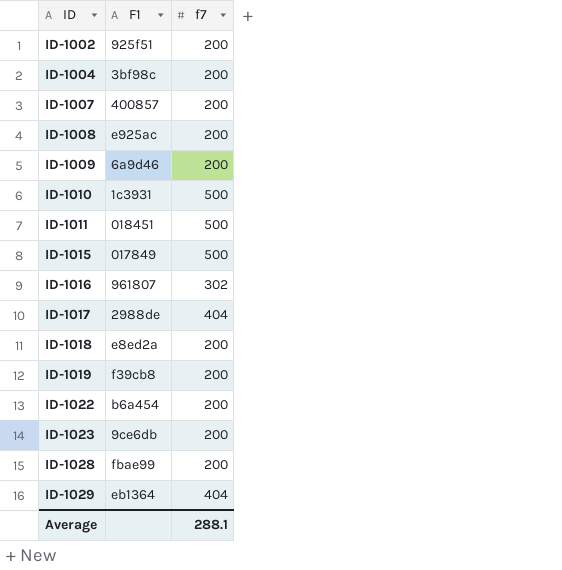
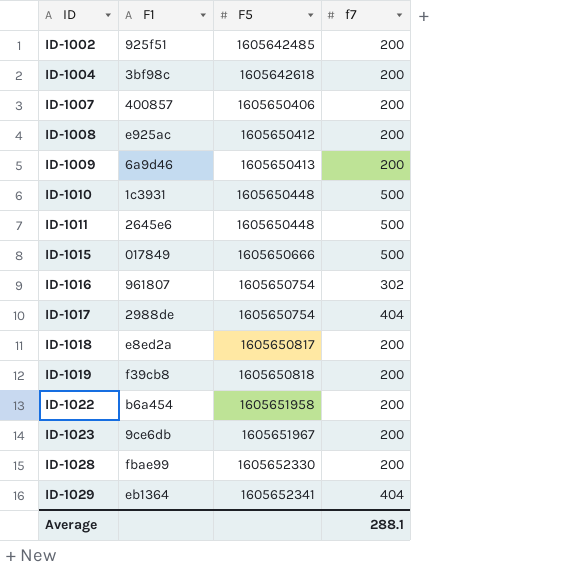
column F5 | position: none -> 3
ID-1011 | F1: 018451 -> 2645e6

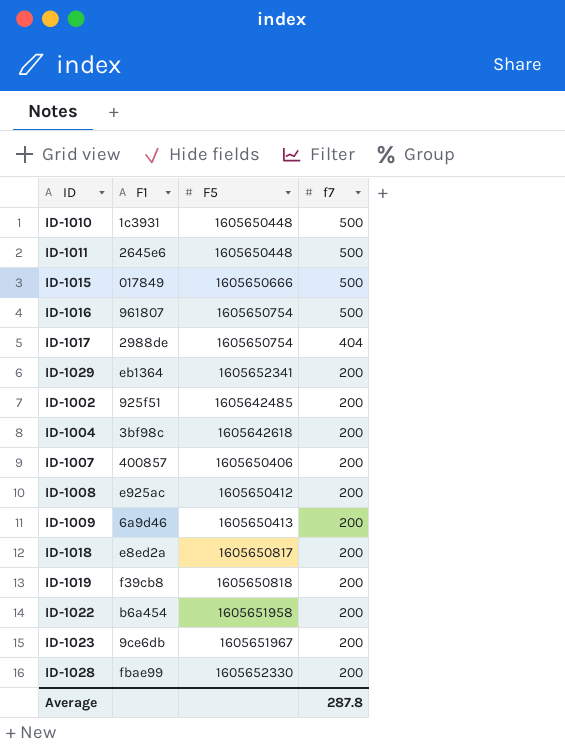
row order: ID ascending -> f7 descending
ID-1016 | f7: 302 -> 500
ID-1029 | f7: 404 -> 200
Average | f7: 288.1 -> 287.8

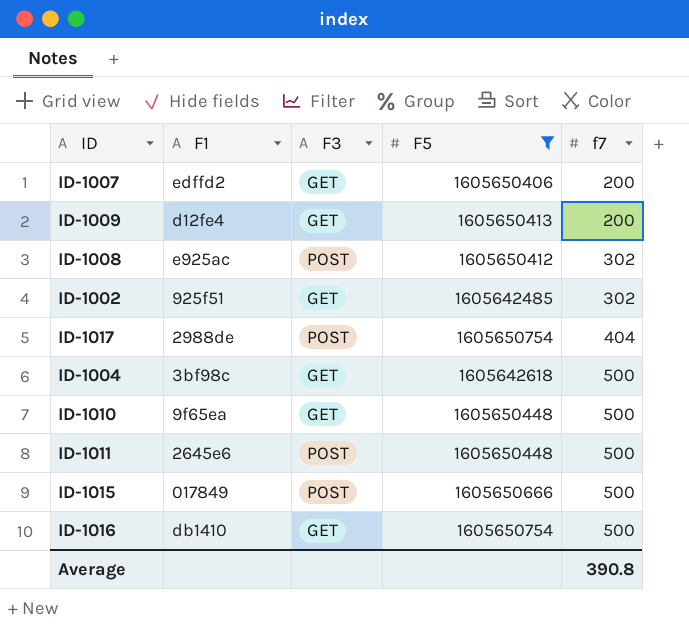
filter: none -> F5 <= 1605650754
row order: f7 descending -> f7 ascending
column F3 | position: none -> 3
ID-1007 | F1: 400857 -> edffd2
ID-1009 | F1: 6a9d46 -> d12fe4
ID-1008 | f7: 200 -> 302
ID-1002 | f7: 200 -> 302
ID-1004 | f7: 200 -> 500
ID-1010 | F1: 1c3931 -> 9f65ea
ID-1016 | F1: 961807 -> db1410
Average | f7: 287.8 -> 390.8

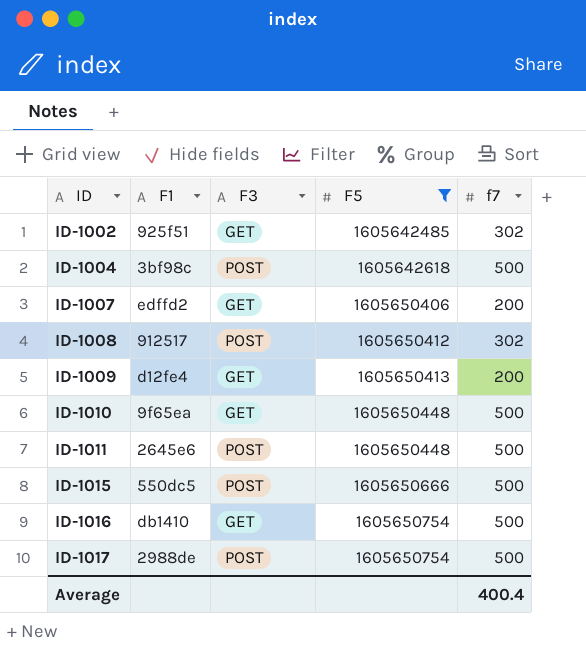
row order: f7 ascending -> ID ascending
ID-1004 | F3: GET -> POST
ID-1008 | F1: e925ac -> 912517
ID-1015 | F1: 017849 -> 550dc5
ID-1017 | f7: 404 -> 500
Average | f7: 390.8 -> 400.4

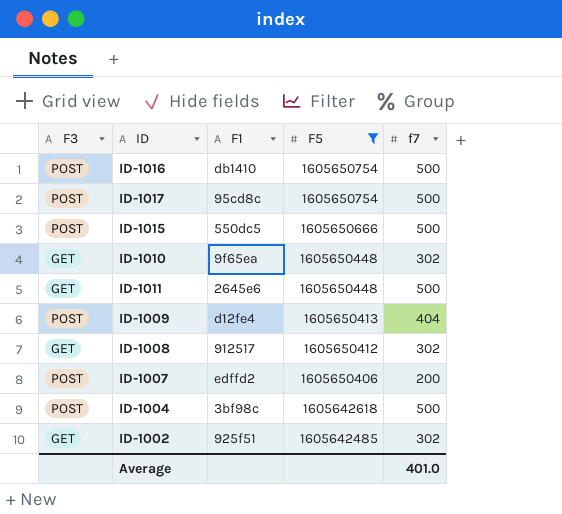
row order: ID ascending -> F5 descending
column F3 | position: 3 -> 1
ID-1016 | F3: GET -> POST
ID-1017 | F1: 2988de -> 95cd8c
ID-1010 | f7: 500 -> 302
ID-1011 | F3: POST -> GET
ID-1009 | F3: GET -> POST
ID-1009 | f7: 200 -> 404
ID-1008 | F3: POST -> GET
ID-1007 | F3: GET -> POST
Average | f7: 400.4 -> 401.0

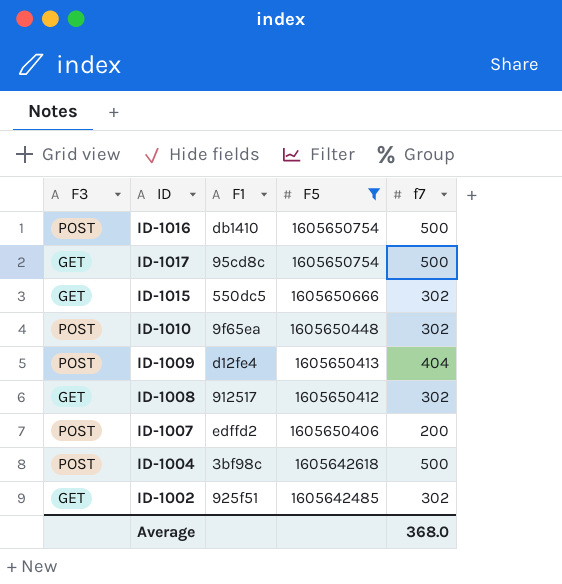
row ID-1011: GET | 2645e6 | 1605650448 | 500 -> none
ID-1017 | F3: POST -> GET
ID-1015 | F3: POST -> GET
ID-1015 | f7: 500 -> 302
ID-1010 | F3: GET -> POST
Average | f7: 401.0 -> 368.0

